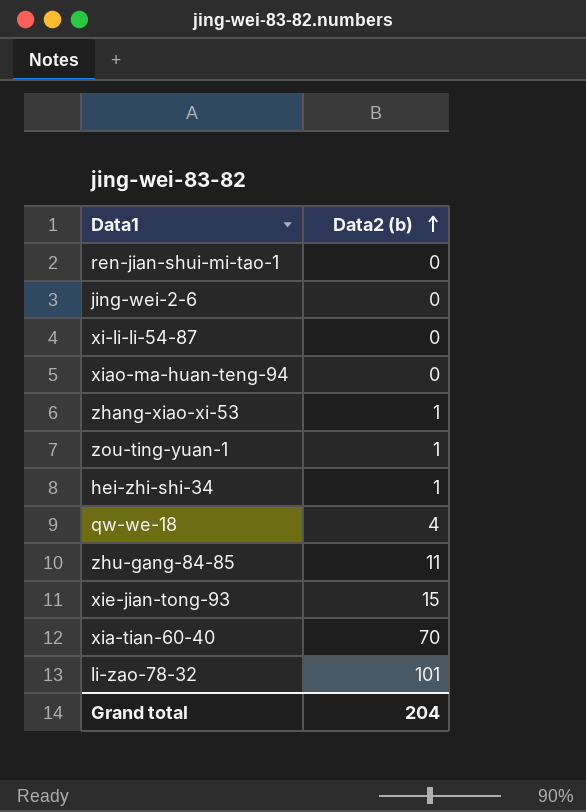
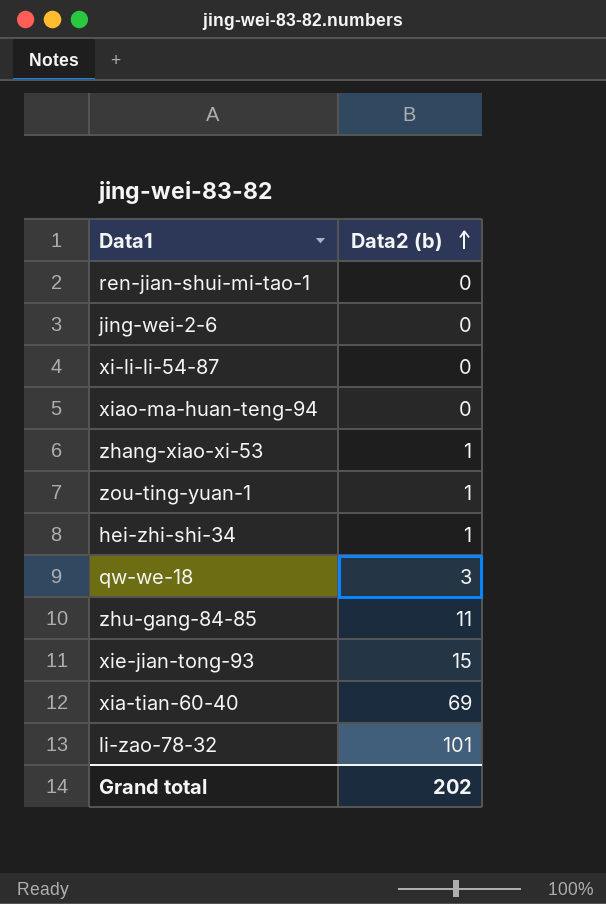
qw-we-18 | Data2 (b): 4 -> 3
xia-tian-60-40 | Data2 (b): 70 -> 69
Grand total | Data2 (b): 204 -> 202

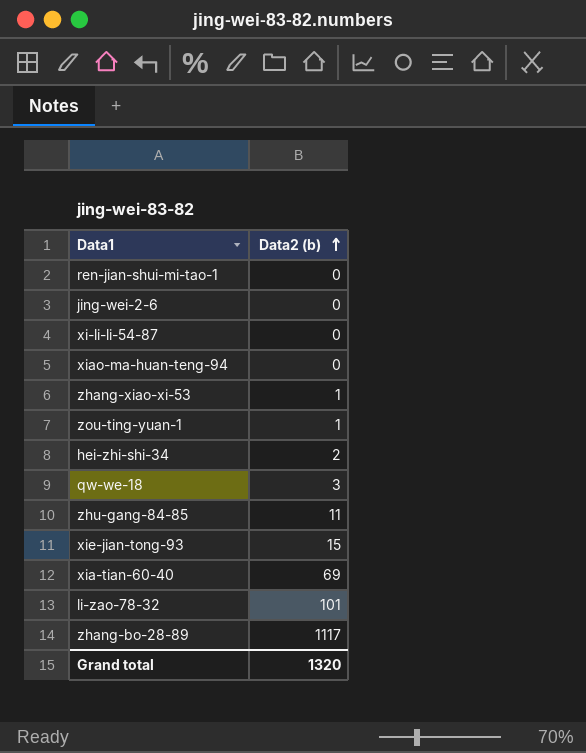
hei-zhi-shi-34 | Data2 (b): 1 -> 2
row zhang-bo-28-89: none -> 1117
Grand total | Data2 (b): 202 -> 1320

